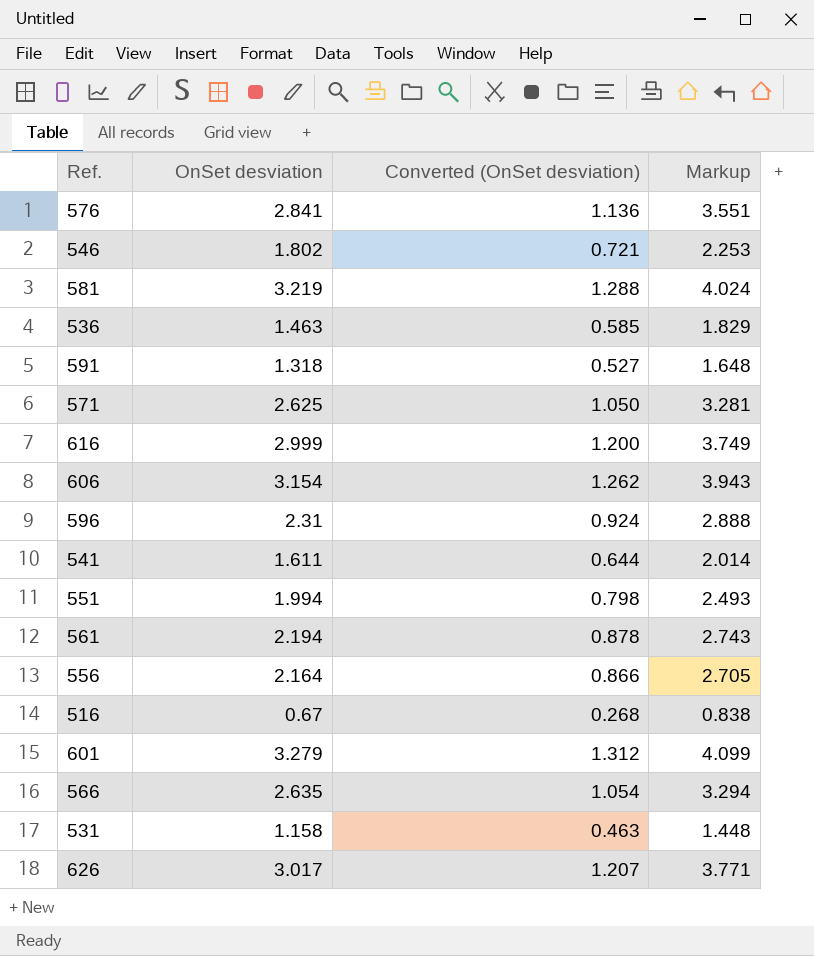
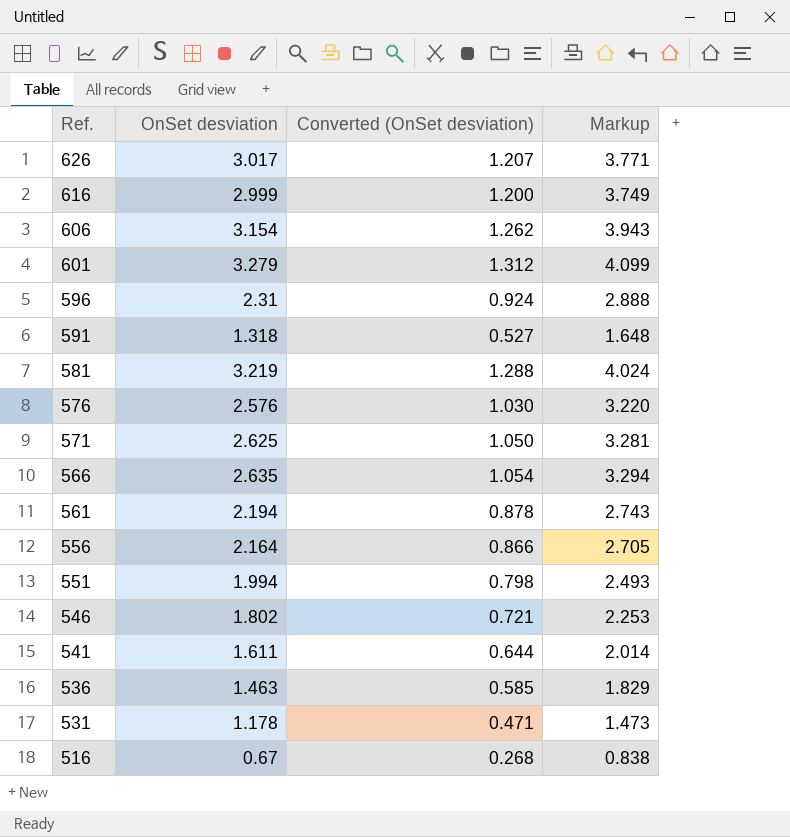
row order: none -> Ref. descending
576 | OnSet desviation: 2.841 -> 2.576
576 | Converted (OnSet desviation): 1.136 -> 1.030
576 | Markup: 3.551 -> 3.220
531 | OnSet desviation: 1.158 -> 1.178
531 | Converted (OnSet desviation): 0.463 -> 0.471
531 | Markup: 1.448 -> 1.473

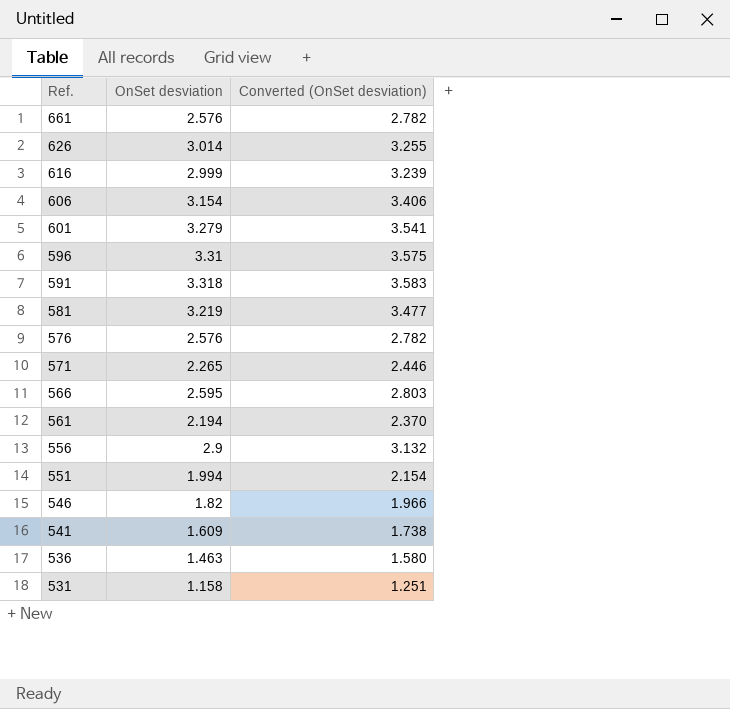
column Markup | formula: [OnSet desviation] * 1.25 -> none
column Converted (OnSet desviation) | formula: [OnSet desviation] * 0.4 -> [OnSet desviation] * 1.08
row 516: 0.67 | 0.268 | 0.838 -> none
row 661: none -> 2.576 | 2.782
626 | OnSet desviation: 3.017 -> 3.014
596 | OnSet desviation: 2.31 -> 3.31
591 | OnSet desviation: 1.318 -> 3.318
571 | OnSet desviation: 2.625 -> 2.265
566 | OnSet desviation: 2.635 -> 2.595
556 | OnSet desviation: 2.164 -> 2.9
546 | OnSet desviation: 1.802 -> 1.82
541 | OnSet desviation: 1.611 -> 1.609
531 | OnSet desviation: 1.178 -> 1.158

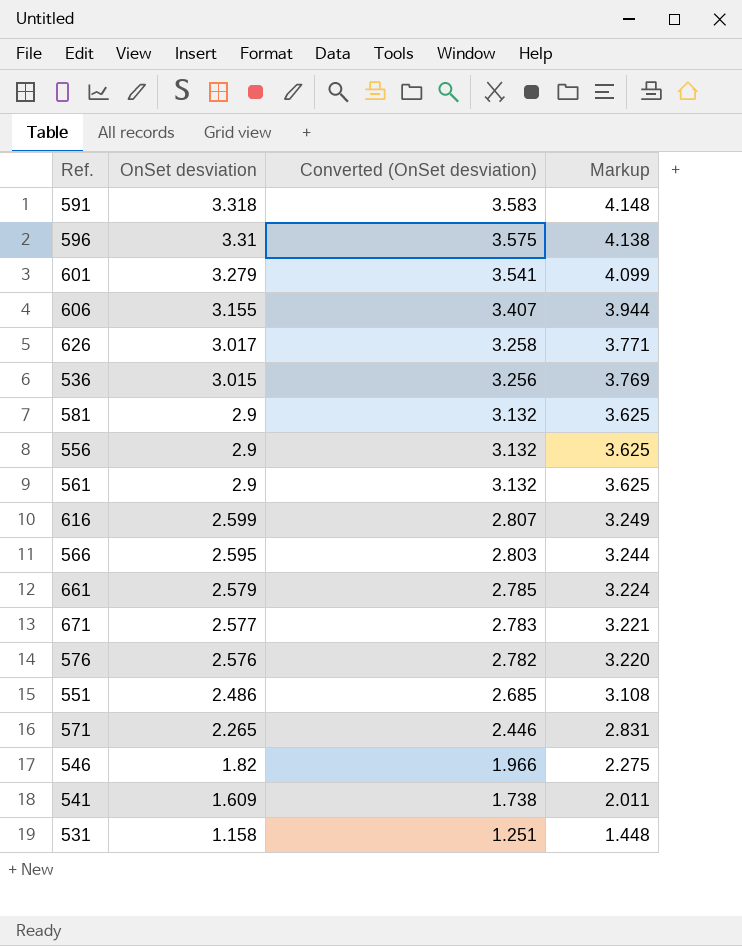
row order: Ref. descending -> OnSet desviation descending
column Markup | formula: none -> [OnSet desviation] * 1.25
606 | OnSet desviation: 3.154 -> 3.155
606 | Converted (OnSet desviation): 3.406 -> 3.407
626 | OnSet desviation: 3.014 -> 3.017
626 | Converted (OnSet desviation): 3.255 -> 3.258
536 | OnSet desviation: 1.463 -> 3.015
536 | Converted (OnSet desviation): 1.580 -> 3.256
581 | OnSet desviation: 3.219 -> 2.9
581 | Converted (OnSet desviation): 3.477 -> 3.132
561 | OnSet desviation: 2.194 -> 2.9
561 | Converted (OnSet desviation): 2.370 -> 3.132
616 | OnSet desviation: 2.999 -> 2.599
616 | Converted (OnSet desviation): 3.239 -> 2.807
661 | OnSet desviation: 2.576 -> 2.579
661 | Converted (OnSet desviation): 2.782 -> 2.785
row 671: none -> 2.577 | 2.783 | 3.221
551 | OnSet desviation: 1.994 -> 2.486
551 | Converted (OnSet desviation): 2.154 -> 2.685

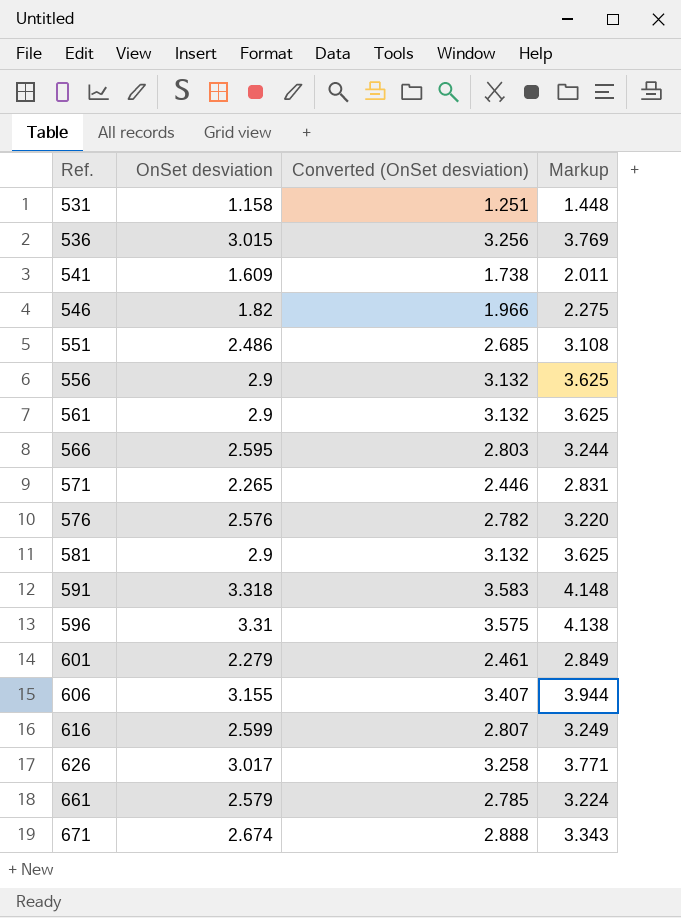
row order: OnSet desviation descending -> Ref. ascending
601 | OnSet desviation: 3.279 -> 2.279
601 | Converted (OnSet desviation): 3.541 -> 2.461
601 | Markup: 4.099 -> 2.849
671 | OnSet desviation: 2.577 -> 2.674
671 | Converted (OnSet desviation): 2.783 -> 2.888
671 | Markup: 3.221 -> 3.343

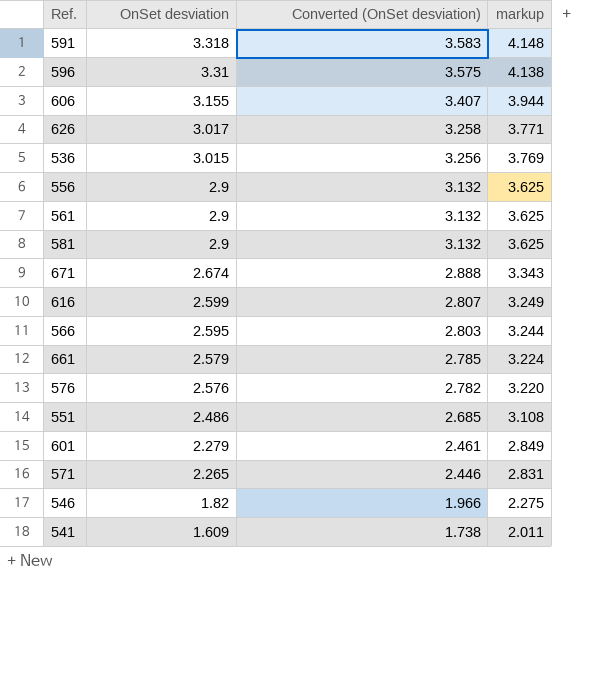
row order: Ref. ascending -> OnSet desviation descending
column name: Markup -> markup
row 531: 1.158 | 1.251 | 1.448 -> none

